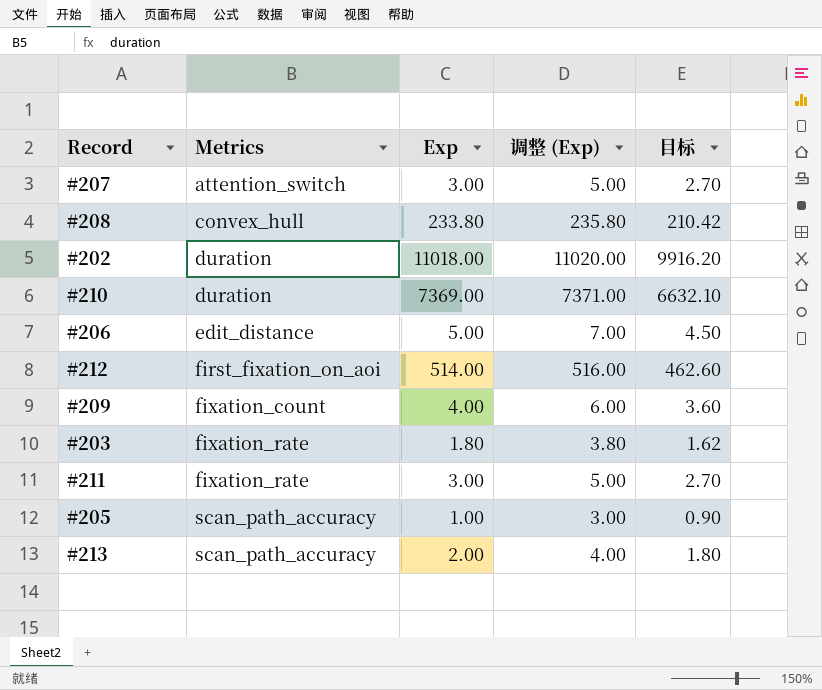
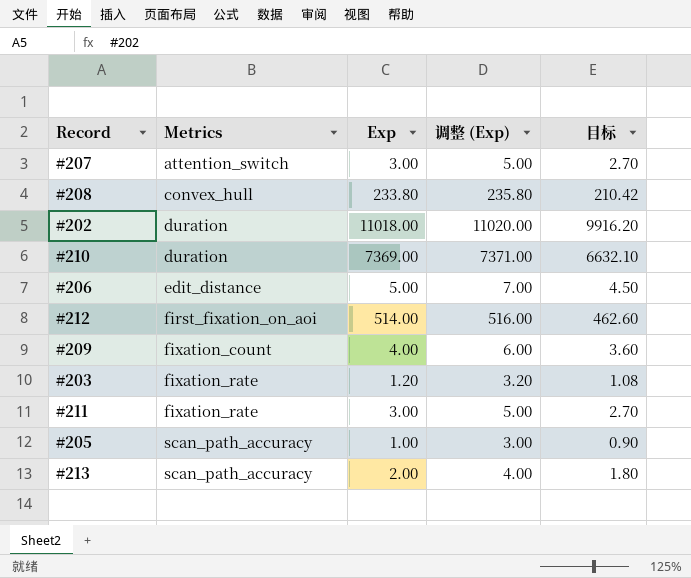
#203 | Exp: 1.80 -> 1.20
#203 | 调整 (Exp): 3.80 -> 3.20
#203 | 目标: 1.62 -> 1.08

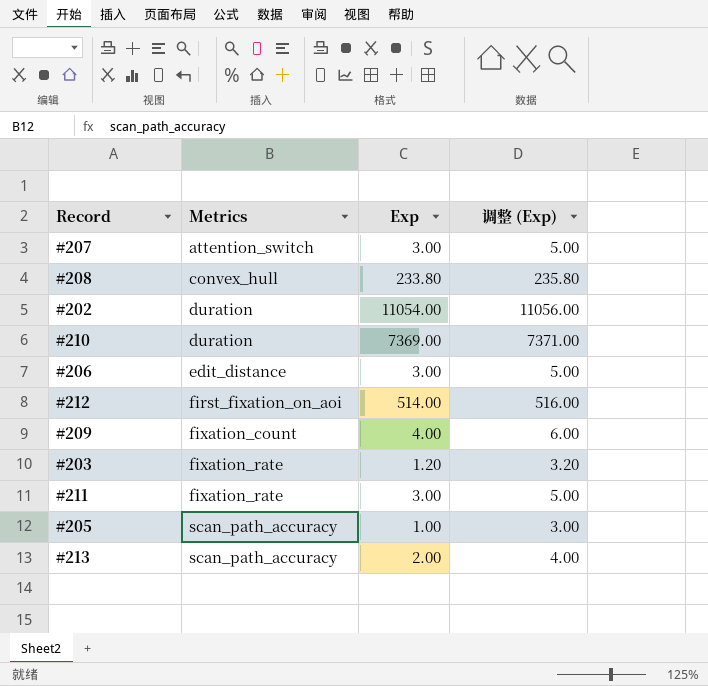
column 目标 | formula: [Exp] * 0.9 -> none
#202 | Exp: 11018.00 -> 11054.00
#202 | 调整 (Exp): 11020.00 -> 11056.00
#206 | Exp: 5.00 -> 3.00
#206 | 调整 (Exp): 7.00 -> 5.00

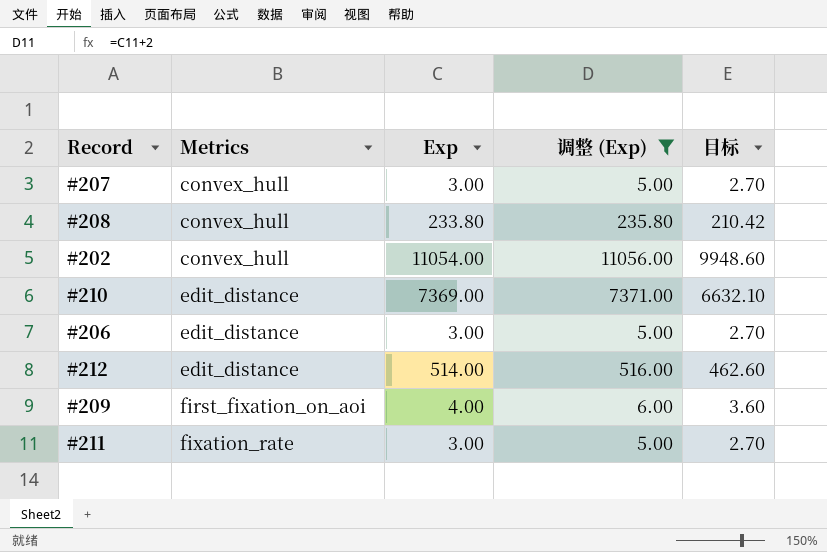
filter: none -> 调整 (Exp) >= 5.00
column 目标 | formula: none -> [Exp] * 0.9
#207 | Metrics: attention_switch -> convex_hull
#202 | Metrics: duration -> convex_hull
#210 | Metrics: duration -> edit_distance
#212 | Metrics: first_fixation_on_aoi -> edit_distance
#209 | Metrics: fixation_count -> first_fixation_on_aoi

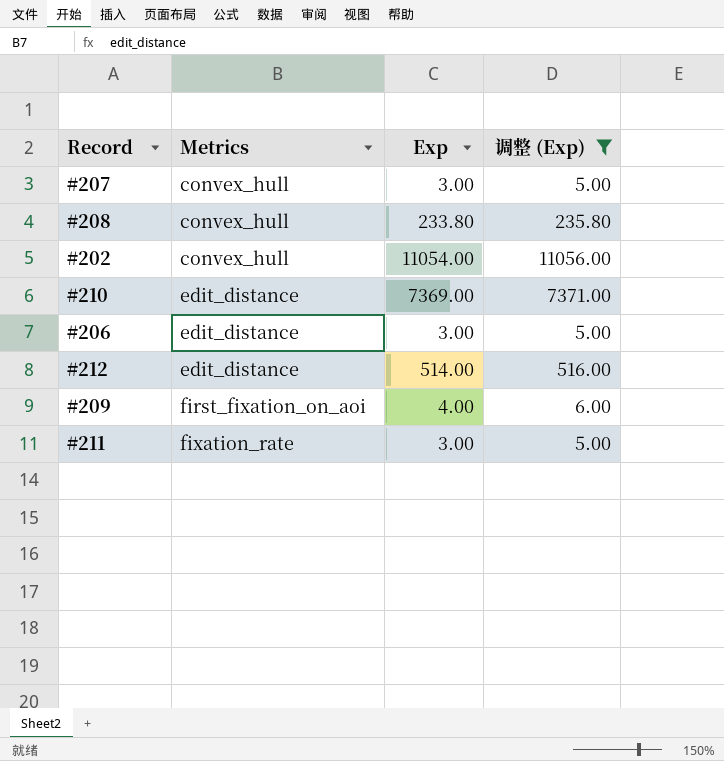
column 目标 | formula: [Exp] * 0.9 -> none

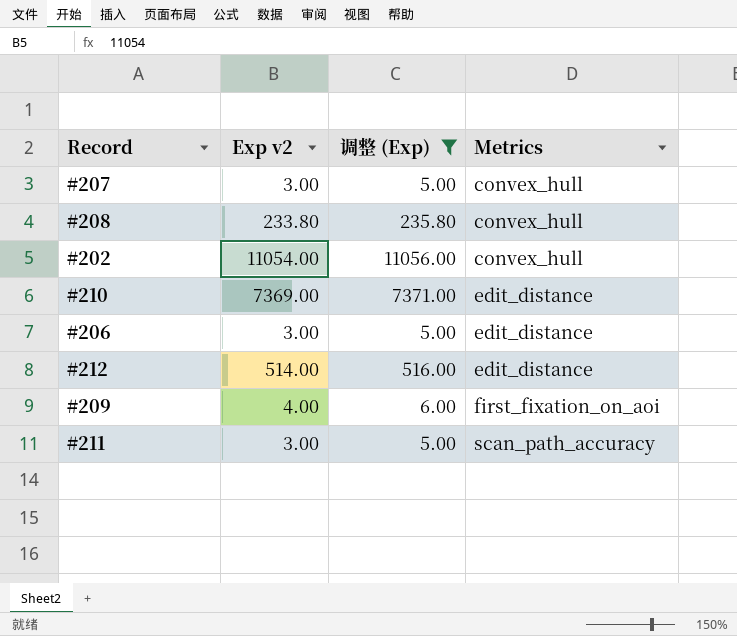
column name: Exp -> Exp v2
column Metrics | position: 2 -> 4
#211 | Metrics: fixation_rate -> scan_path_accuracy

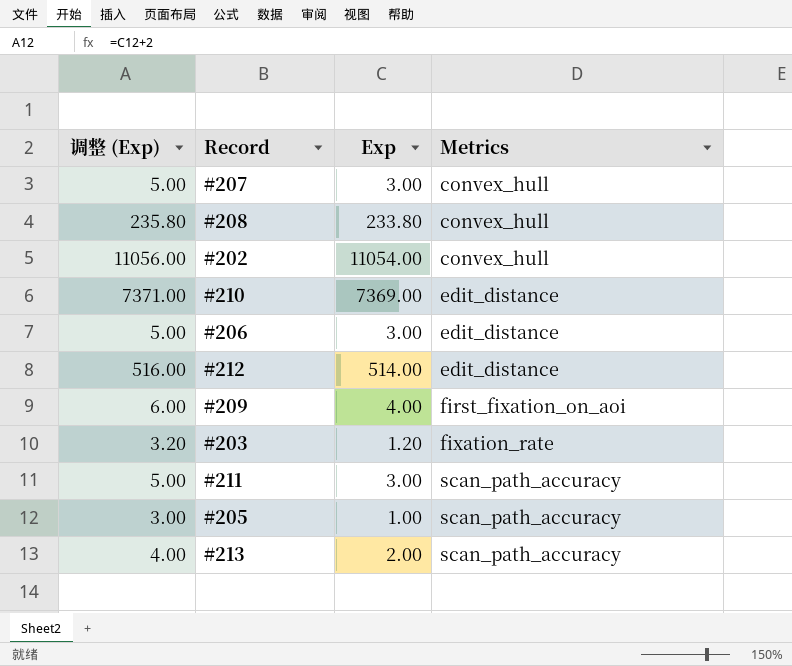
filter: 调整 (Exp) >= 5.00 -> none
column 调整 (Exp) | position: 3 -> 1
column name: Exp v2 -> Exp

